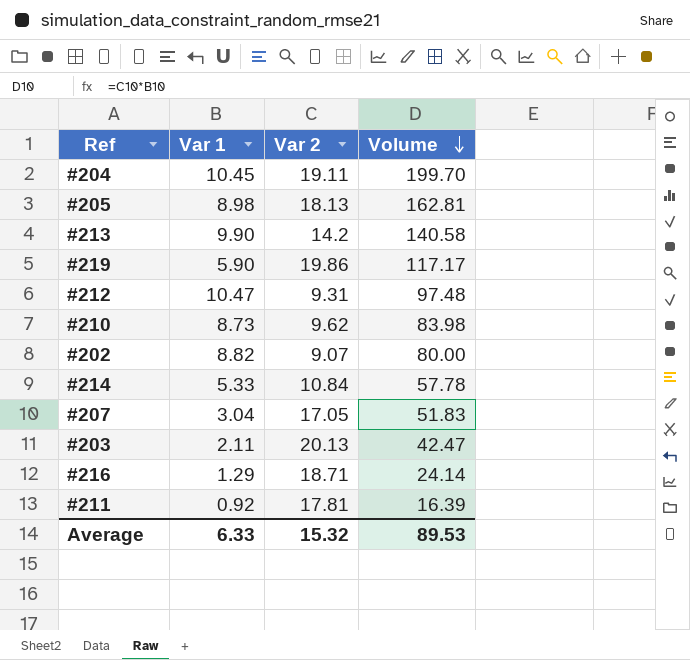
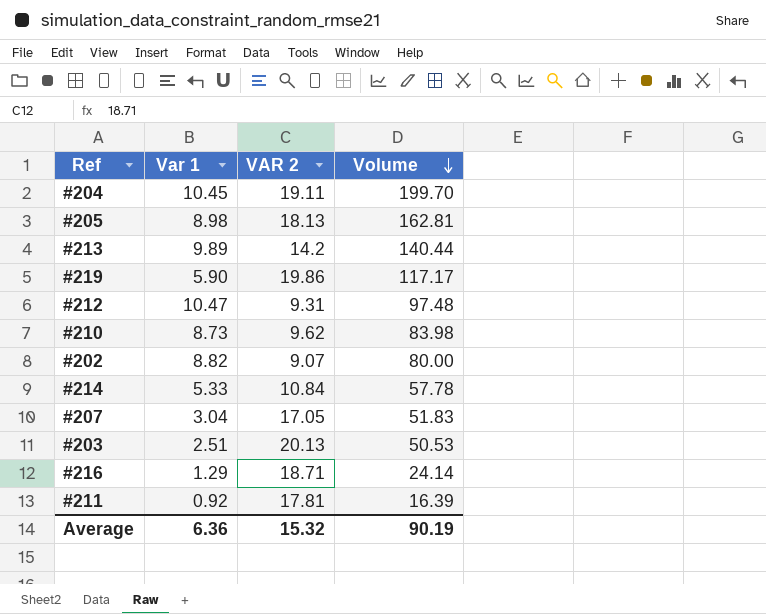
column name: Var 2 -> VAR 2
#213 | Var 1: 9.90 -> 9.89
#213 | Volume: 140.58 -> 140.44
#203 | Var 1: 2.11 -> 2.51
#203 | Volume: 42.47 -> 50.53
Average | Var 1: 6.33 -> 6.36
Average | Volume: 89.53 -> 90.19

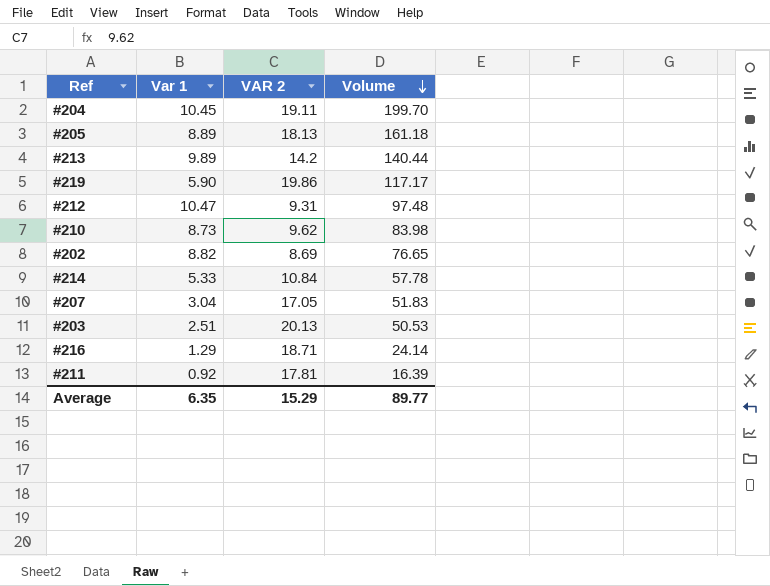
#205 | Var 1: 8.98 -> 8.89
#205 | Volume: 162.81 -> 161.18
#202 | VAR 2: 9.07 -> 8.69
#202 | Volume: 80.00 -> 76.65
Average | Var 1: 6.36 -> 6.35
Average | VAR 2: 15.32 -> 15.29
Average | Volume: 90.19 -> 89.77

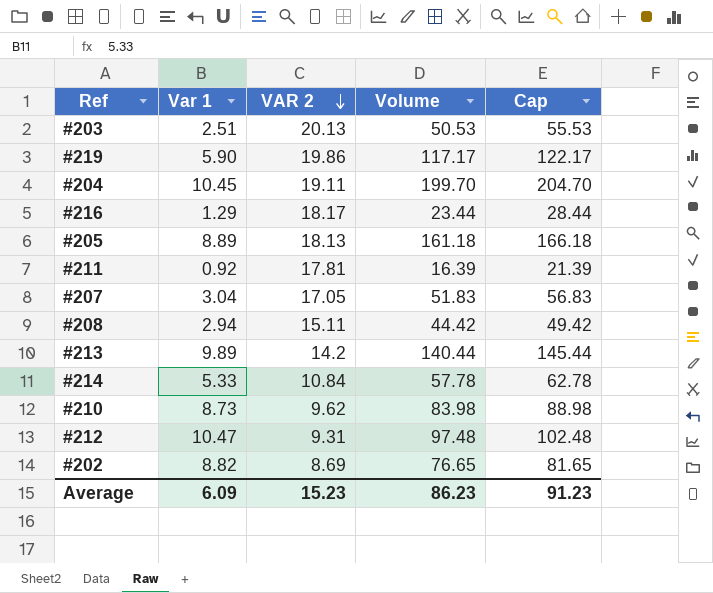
row order: Volume descending -> VAR 2 descending
column Cap | formula: none -> [Volume] + 5
#216 | VAR 2: 18.71 -> 18.17
#216 | Volume: 24.14 -> 23.44
row #208: none -> 2.94 | 15.11 | 44.42 | 49.42
Average | Var 1: 6.35 -> 6.09
Average | VAR 2: 15.29 -> 15.23
Average | Volume: 89.77 -> 86.23

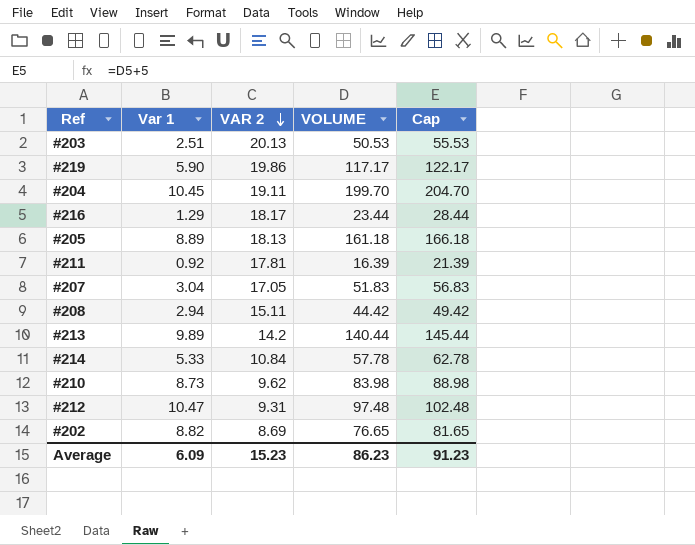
column name: Volume -> VOLUME

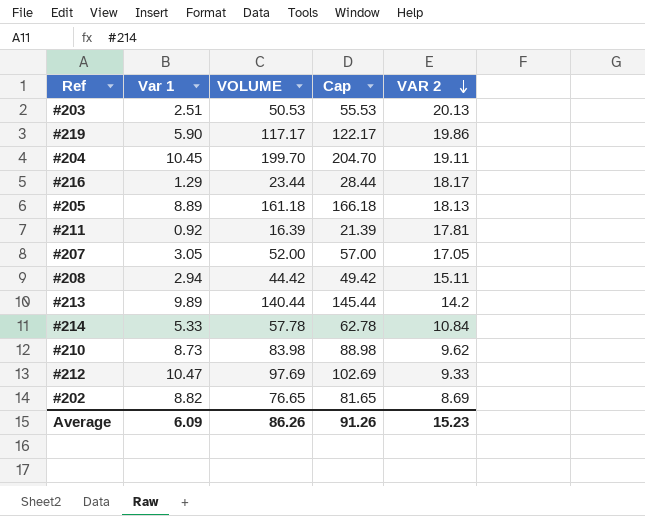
column VAR 2 | position: 3 -> 5
#207 | Var 1: 3.04 -> 3.05
#207 | VOLUME: 51.83 -> 52.00
#207 | Cap: 56.83 -> 57.00
#212 | VOLUME: 97.48 -> 97.69
#212 | Cap: 102.48 -> 102.69
#212 | VAR 2: 9.31 -> 9.33
Average | VOLUME: 86.23 -> 86.26
Average | Cap: 91.23 -> 91.26

